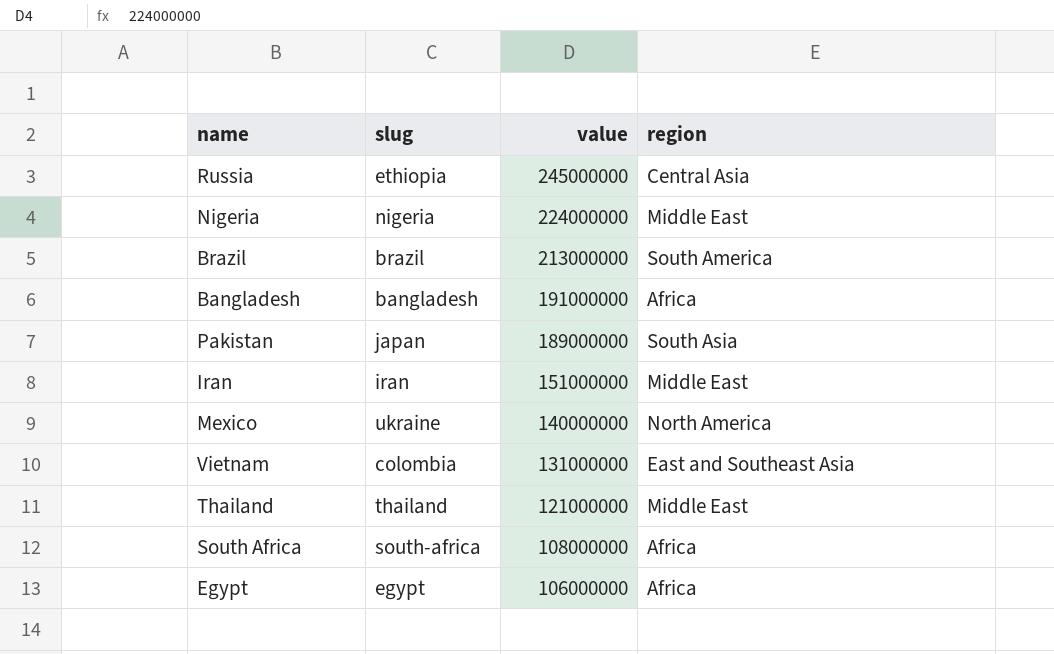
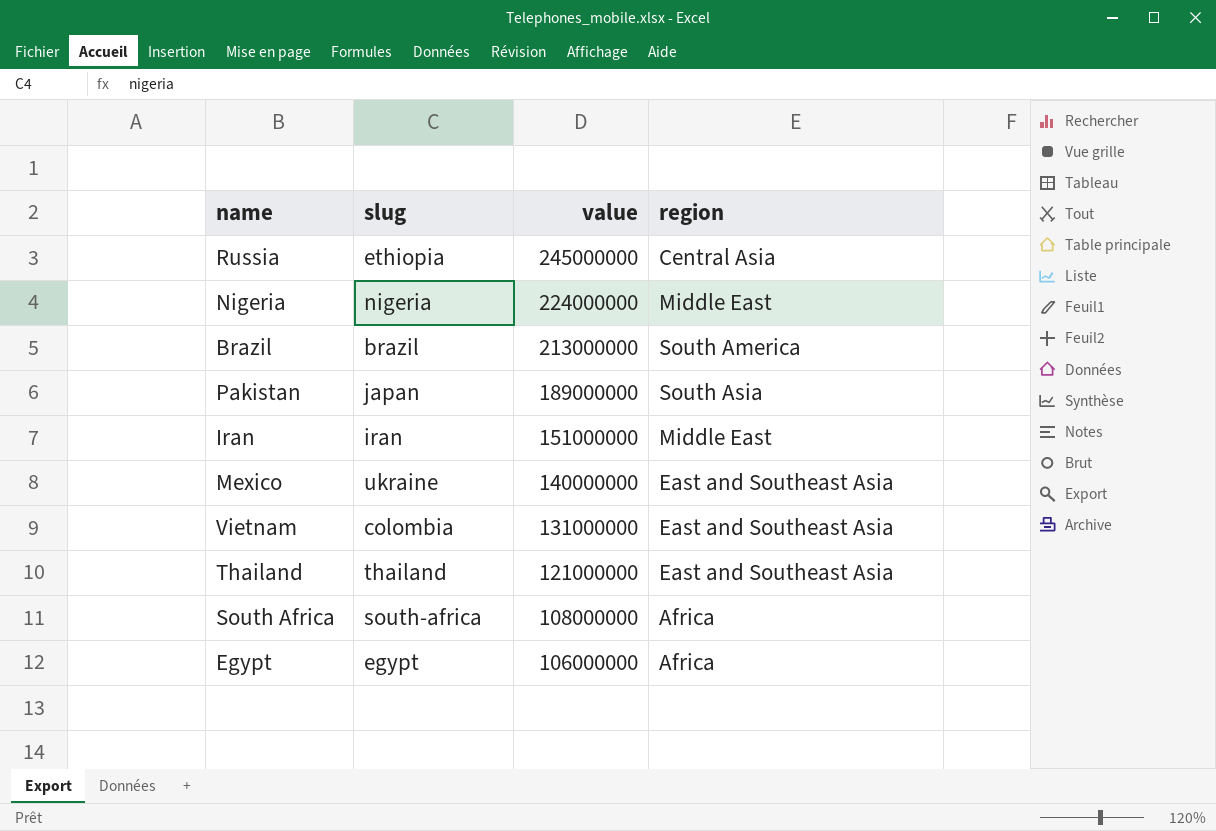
row Bangladesh: bangladesh | 191000000 | Africa -> none
Mexico | region: North America -> East and Southeast Asia
Thailand | region: Middle East -> East and Southeast Asia

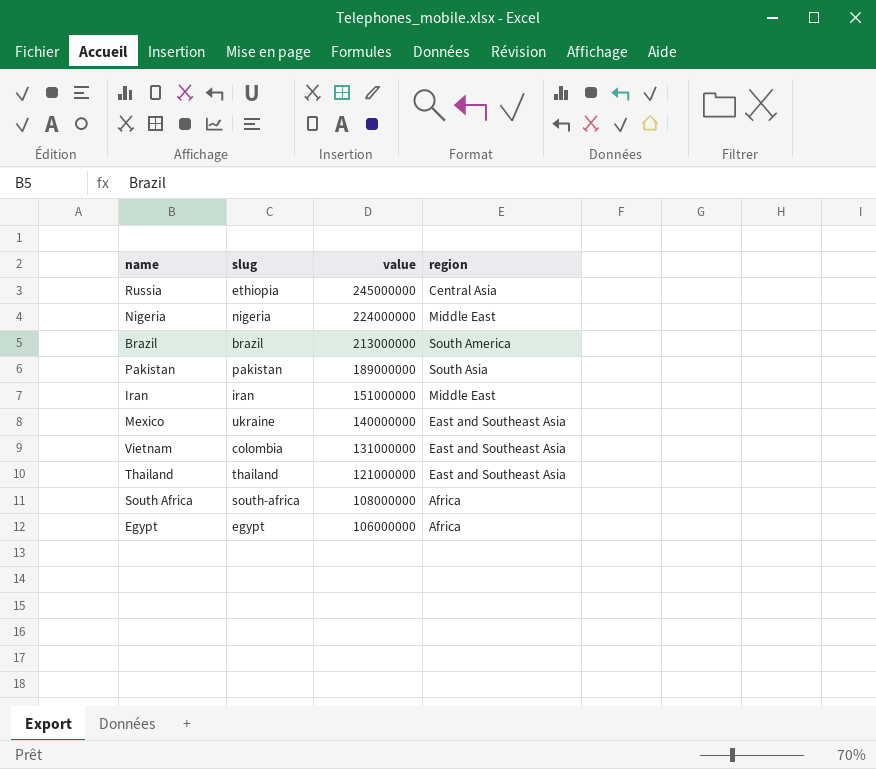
Pakistan | slug: japan -> pakistan

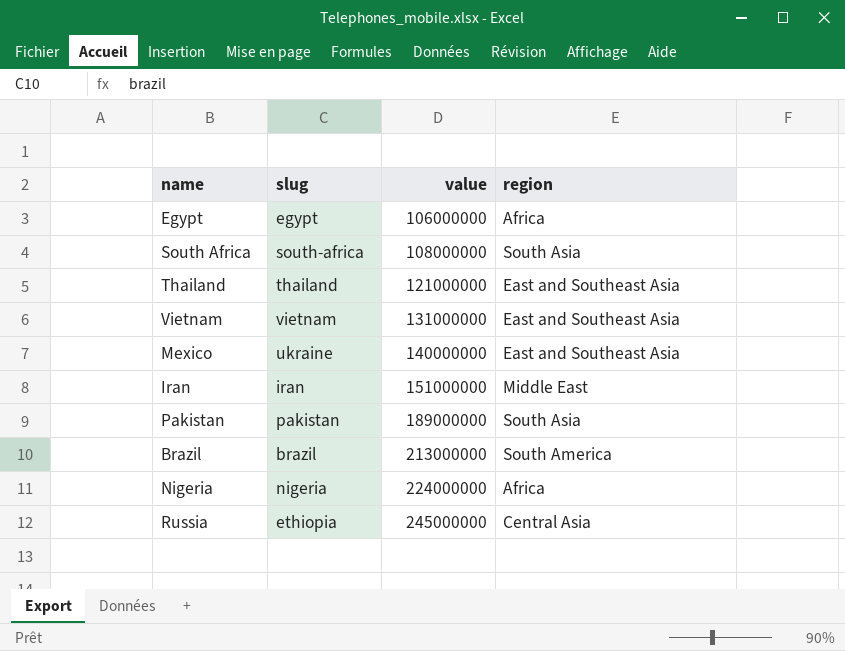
row order: value descending -> value ascending
South Africa | region: Africa -> South Asia
Vietnam | slug: colombia -> vietnam
Nigeria | region: Middle East -> Africa

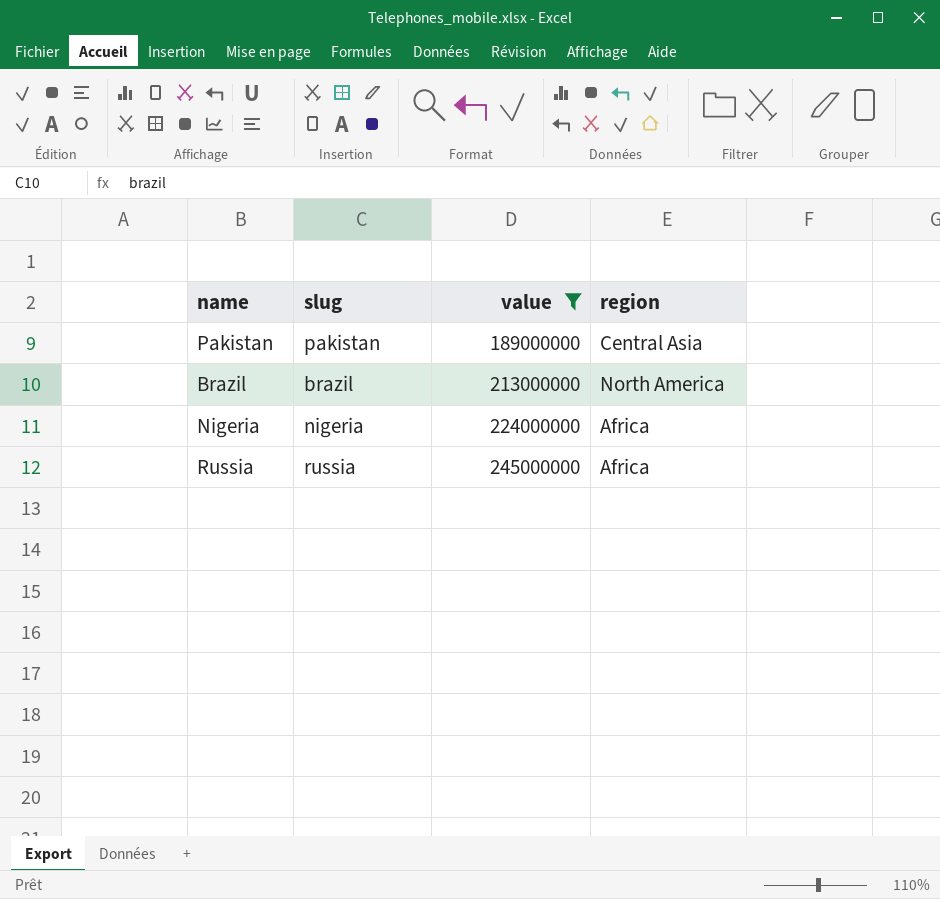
filter: none -> value >= 189000000
Pakistan | region: South Asia -> Central Asia
Brazil | region: South America -> North America
Russia | slug: ethiopia -> russia
Russia | region: Central Asia -> Africa

